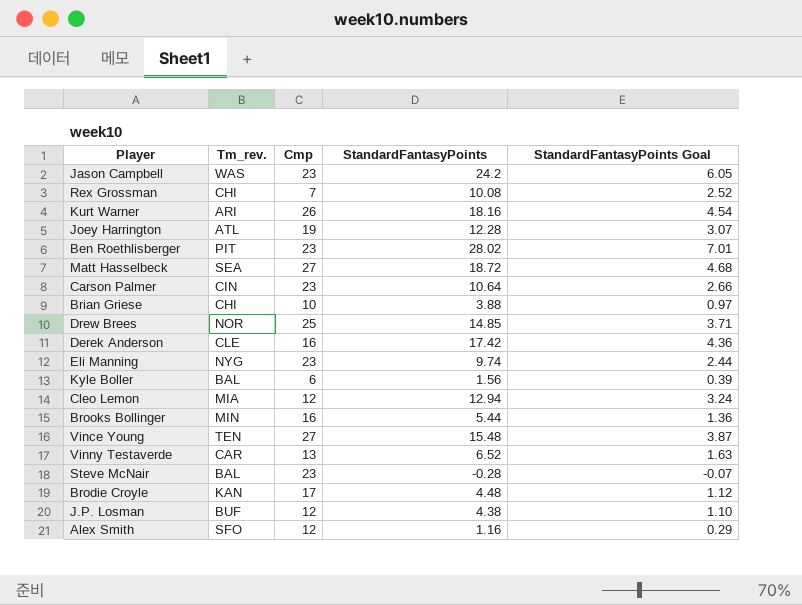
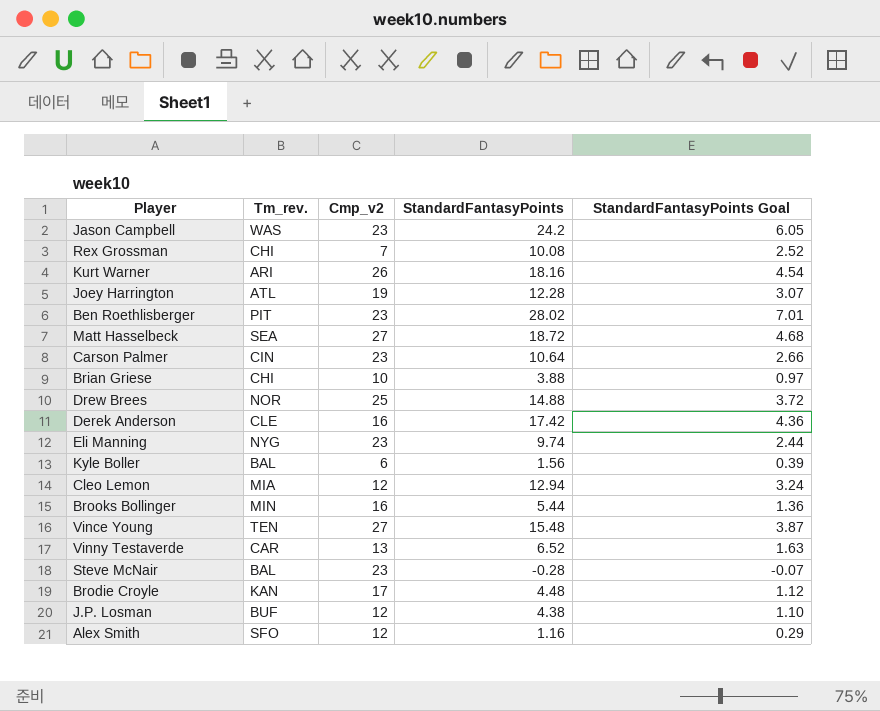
column name: Cmp -> Cmp_v2
Drew Brees | StandardFantasyPoints: 14.85 -> 14.88
Drew Brees | StandardFantasyPoints Goal: 3.71 -> 3.72

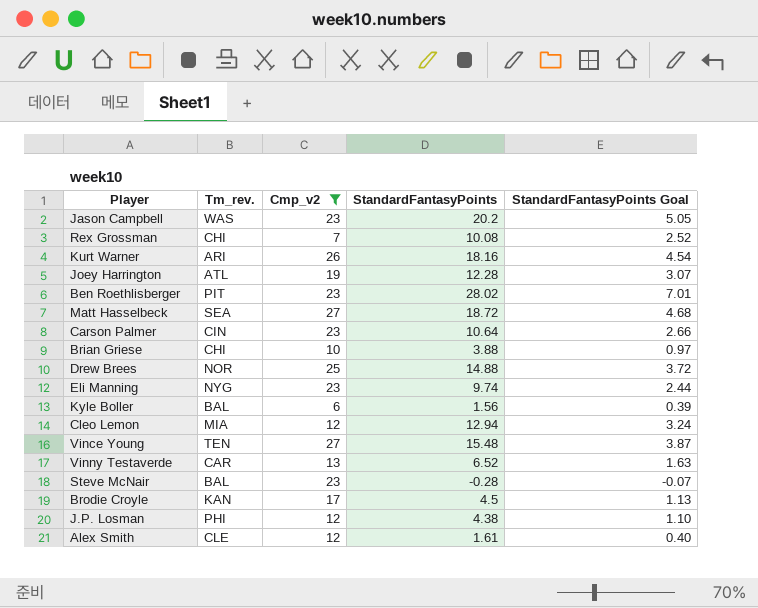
filter: none -> Cmp_v2 != 16
Jason Campbell | StandardFantasyPoints: 24.2 -> 20.2
Jason Campbell | StandardFantasyPoints Goal: 6.05 -> 5.05
Brodie Croyle | StandardFantasyPoints: 4.48 -> 4.5
Brodie Croyle | StandardFantasyPoints Goal: 1.12 -> 1.13
J.P. Losman | Tm_rev.: BUF -> PHI
Alex Smith | Tm_rev.: SFO -> CLE
Alex Smith | StandardFantasyPoints: 1.16 -> 1.61
Alex Smith | StandardFantasyPoints Goal: 0.29 -> 0.40

